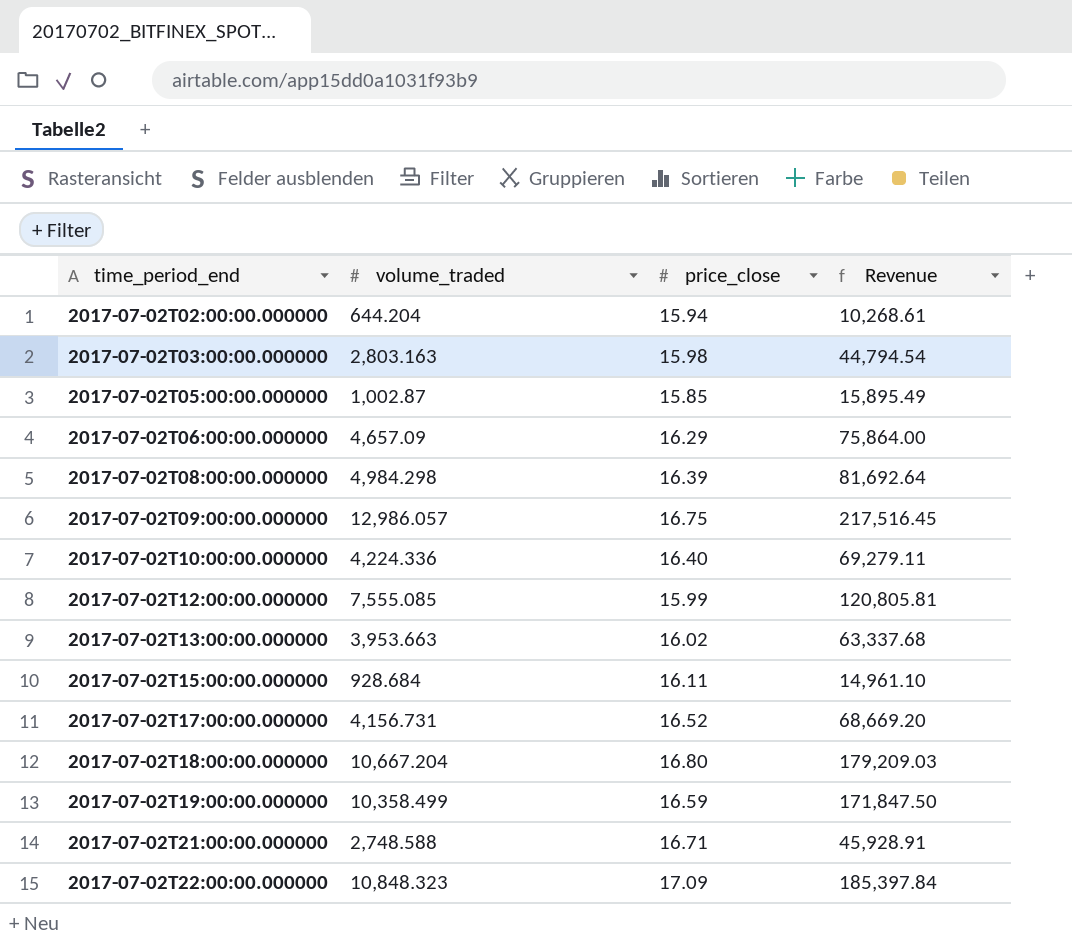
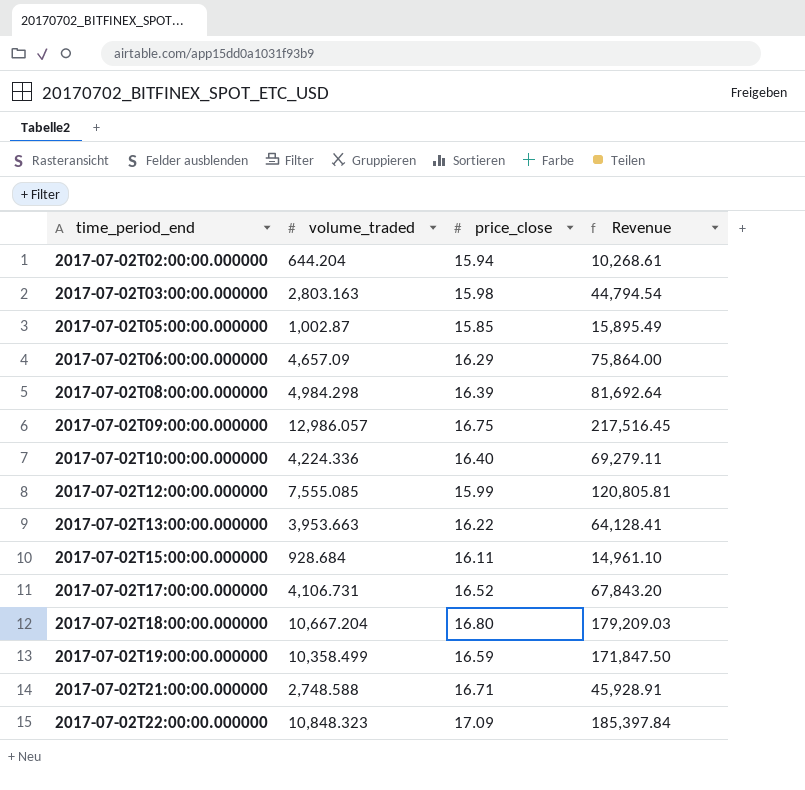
2017-07-02T13:00:00.000000 | price_close: 16.02 -> 16.22
2017-07-02T13:00:00.000000 | Revenue: 63,337.68 -> 64,128.41
2017-07-02T17:00:00.000000 | volume_traded: 4,156.731 -> 4,106.731
2017-07-02T17:00:00.000000 | Revenue: 68,669.20 -> 67,843.20

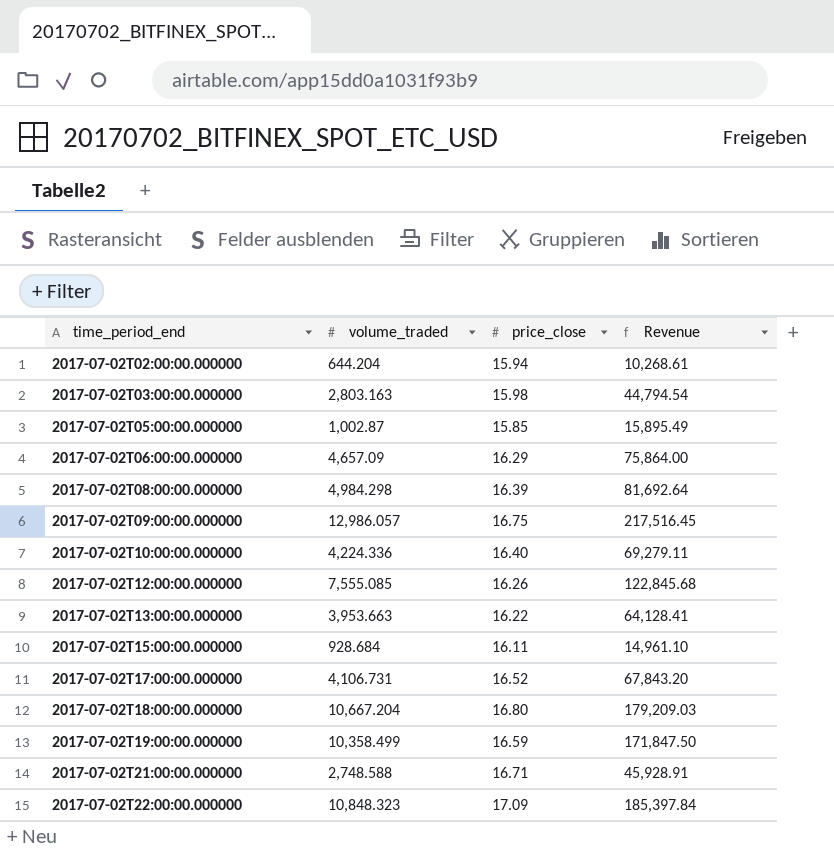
2017-07-02T12:00:00.000000 | price_close: 15.99 -> 16.26
2017-07-02T12:00:00.000000 | Revenue: 120,805.81 -> 122,845.68

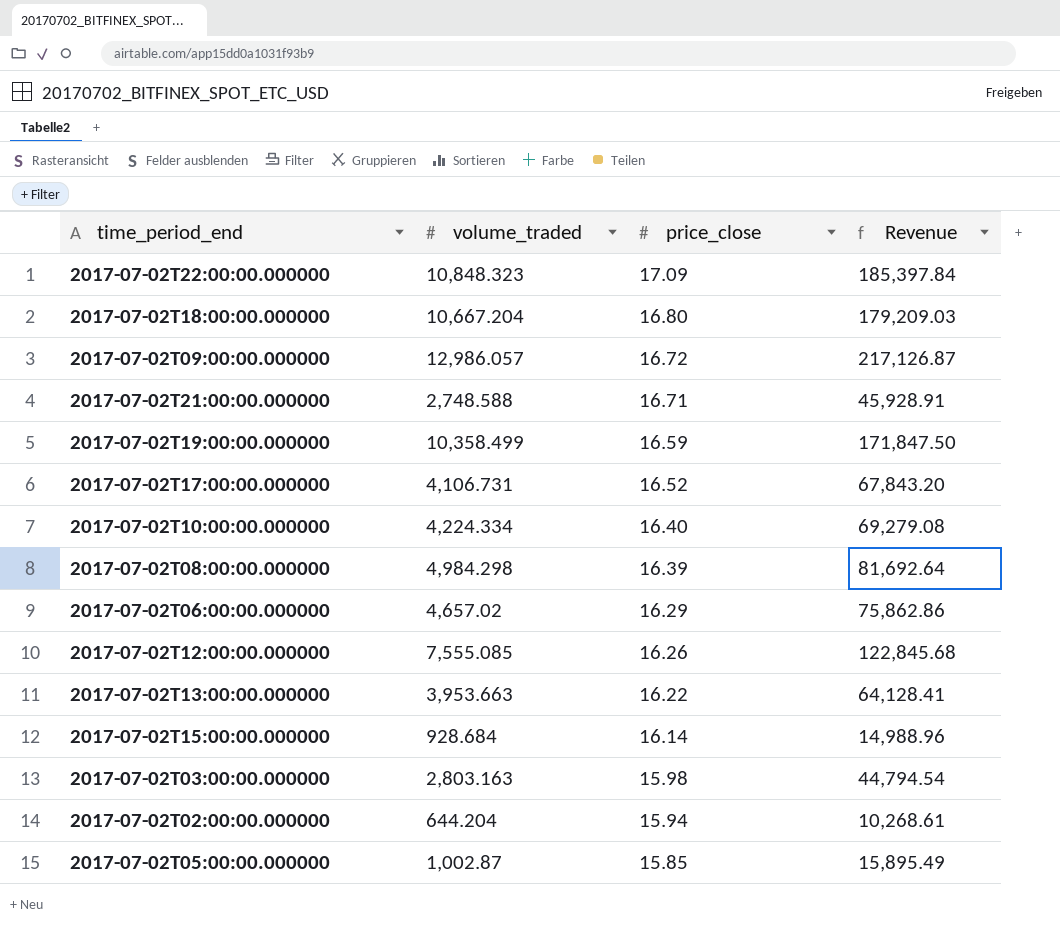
row order: time_period_end ascending -> price_close descending
2017-07-02T09:00:00.000000 | price_close: 16.75 -> 16.72
2017-07-02T09:00:00.000000 | Revenue: 217,516.45 -> 217,126.87
2017-07-02T10:00:00.000000 | volume_traded: 4,224.336 -> 4,224.334
2017-07-02T10:00:00.000000 | Revenue: 69,279.11 -> 69,279.08
2017-07-02T06:00:00.000000 | volume_traded: 4,657.09 -> 4,657.02
2017-07-02T06:00:00.000000 | Revenue: 75,864.00 -> 75,862.86
2017-07-02T15:00:00.000000 | price_close: 16.11 -> 16.14
2017-07-02T15:00:00.000000 | Revenue: 14,961.10 -> 14,988.96

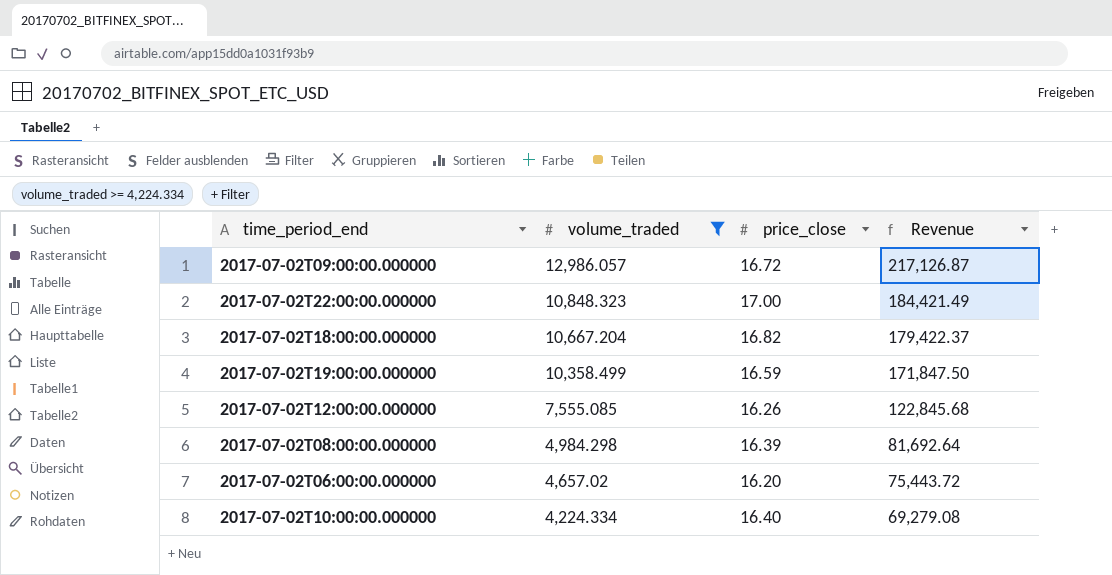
filter: none -> volume_traded >= 4,224.334
row order: price_close descending -> volume_traded descending
2017-07-02T22:00:00.000000 | price_close: 17.09 -> 17.00
2017-07-02T22:00:00.000000 | Revenue: 185,397.84 -> 184,421.49
2017-07-02T18:00:00.000000 | price_close: 16.80 -> 16.82
2017-07-02T18:00:00.000000 | Revenue: 179,209.03 -> 179,422.37
2017-07-02T06:00:00.000000 | price_close: 16.29 -> 16.20
2017-07-02T06:00:00.000000 | Revenue: 75,862.86 -> 75,443.72

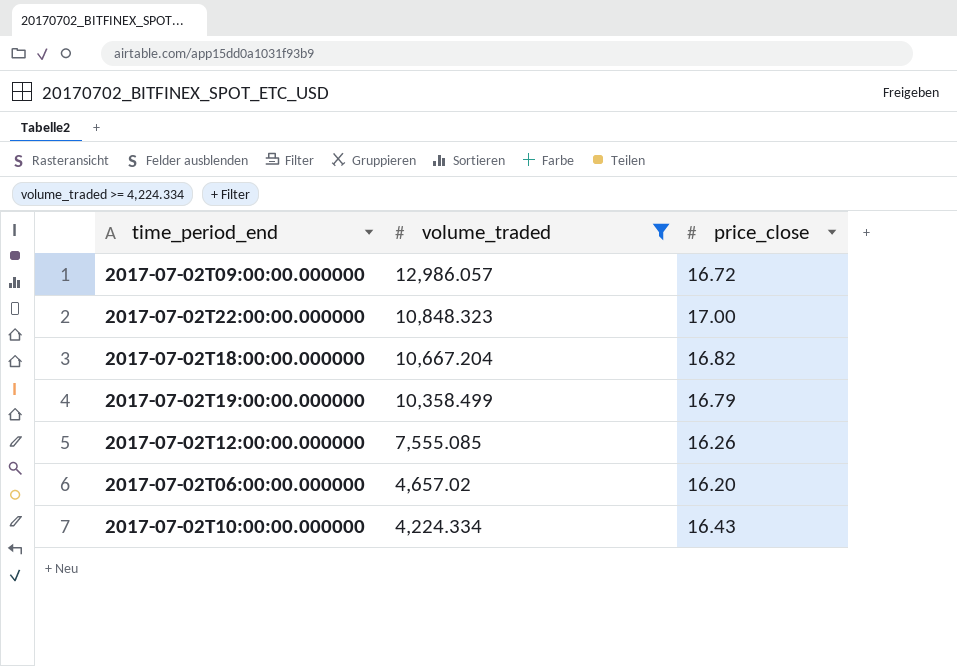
column Revenue | formula: [volume_traded] * [price_close] -> none
row 2017-07-02T08:00:00.000000: 4,984.298 | 16.39 | 81,692.64 -> none
2017-07-02T19:00:00.000000 | price_close: 16.59 -> 16.79
2017-07-02T10:00:00.000000 | price_close: 16.40 -> 16.43

